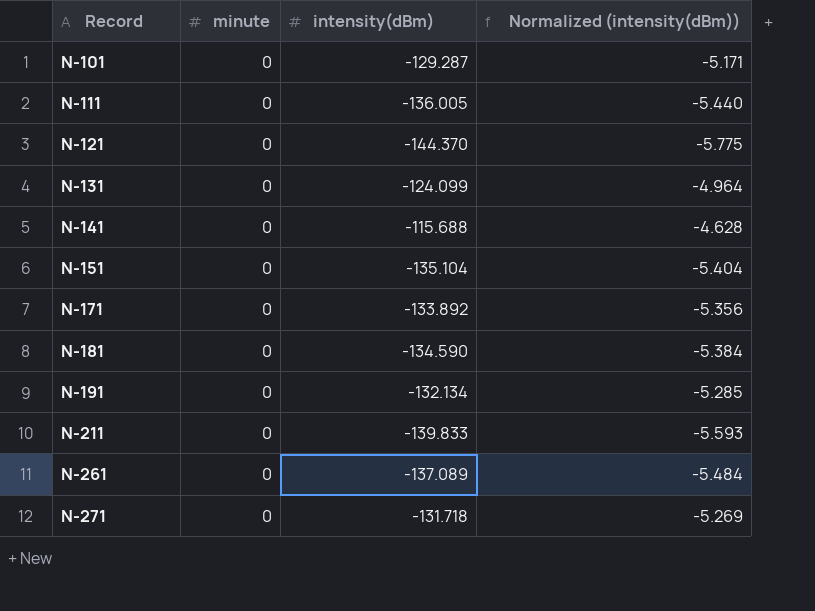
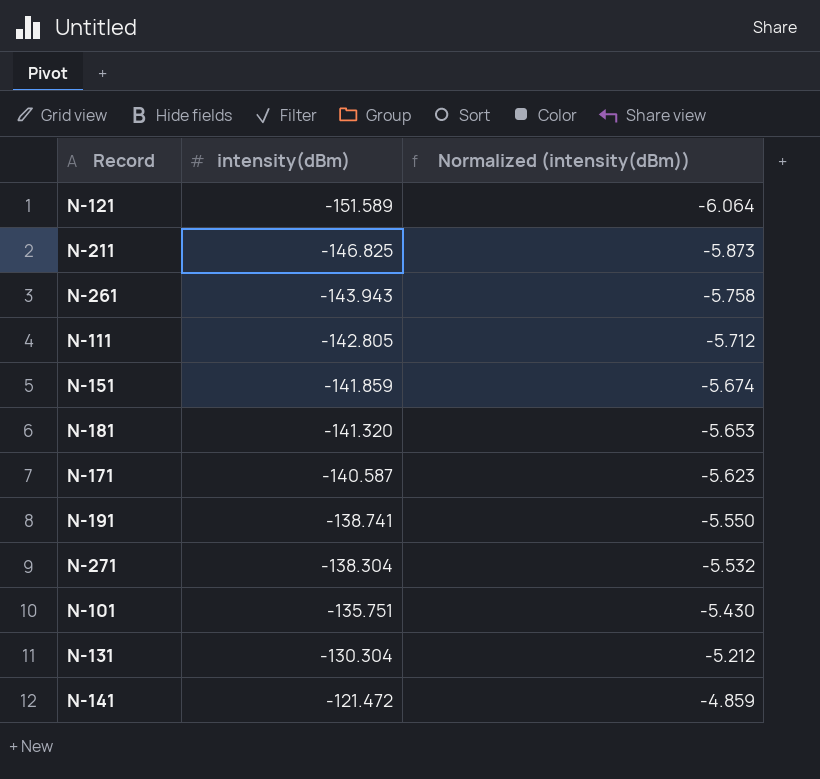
row order: Record ascending -> intensity(dBm) ascending
column minute | position: 2 -> none
N-121 | intensity(dBm): -144.370 -> -151.589
N-121 | Normalized (intensity(dBm)): -5.775 -> -6.064
N-211 | intensity(dBm): -139.833 -> -146.825
N-211 | Normalized (intensity(dBm)): -5.593 -> -5.873
N-261 | intensity(dBm): -137.089 -> -143.943
N-261 | Normalized (intensity(dBm)): -5.484 -> -5.758
N-111 | intensity(dBm): -136.005 -> -142.805
N-111 | Normalized (intensity(dBm)): -5.440 -> -5.712
N-151 | intensity(dBm): -135.104 -> -141.859
N-151 | Normalized (intensity(dBm)): -5.404 -> -5.674
N-181 | intensity(dBm): -134.590 -> -141.320
N-181 | Normalized (intensity(dBm)): -5.384 -> -5.653
N-171 | intensity(dBm): -133.892 -> -140.587
N-171 | Normalized (intensity(dBm)): -5.356 -> -5.623
N-191 | intensity(dBm): -132.134 -> -138.741
N-191 | Normalized (intensity(dBm)): -5.285 -> -5.550
N-271 | intensity(dBm): -131.718 -> -138.304
N-271 | Normalized (intensity(dBm)): -5.269 -> -5.532
N-101 | intensity(dBm): -129.287 -> -135.751
N-101 | Normalized (intensity(dBm)): -5.171 -> -5.430
N-131 | intensity(dBm): -124.099 -> -130.304
N-131 | Normalized (intensity(dBm)): -4.964 -> -5.212
N-141 | intensity(dBm): -115.688 -> -121.472
N-141 | Normalized (intensity(dBm)): -4.628 -> -4.859

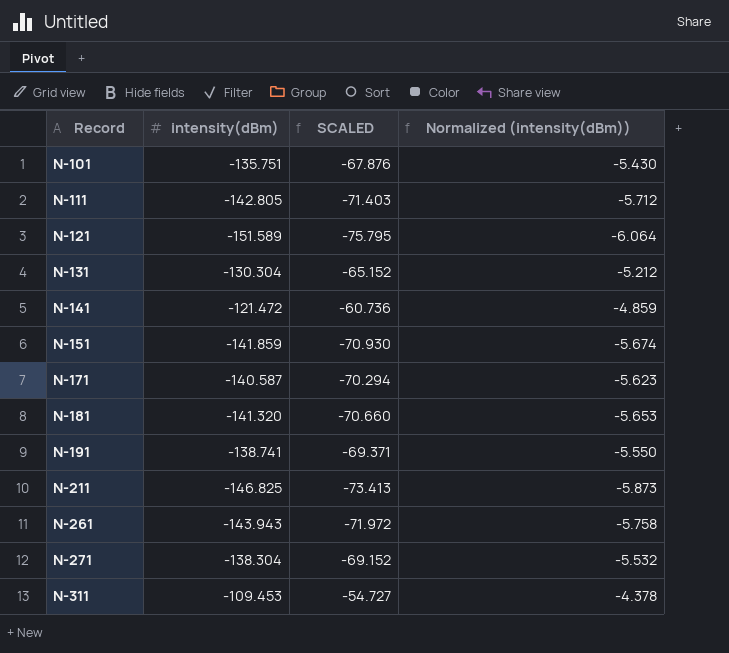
row order: intensity(dBm) ascending -> Record ascending
column SCALED | formula: none -> [intensity(dBm)] * 0.5
row N-311: none -> -109.453 | -54.727 | -4.378

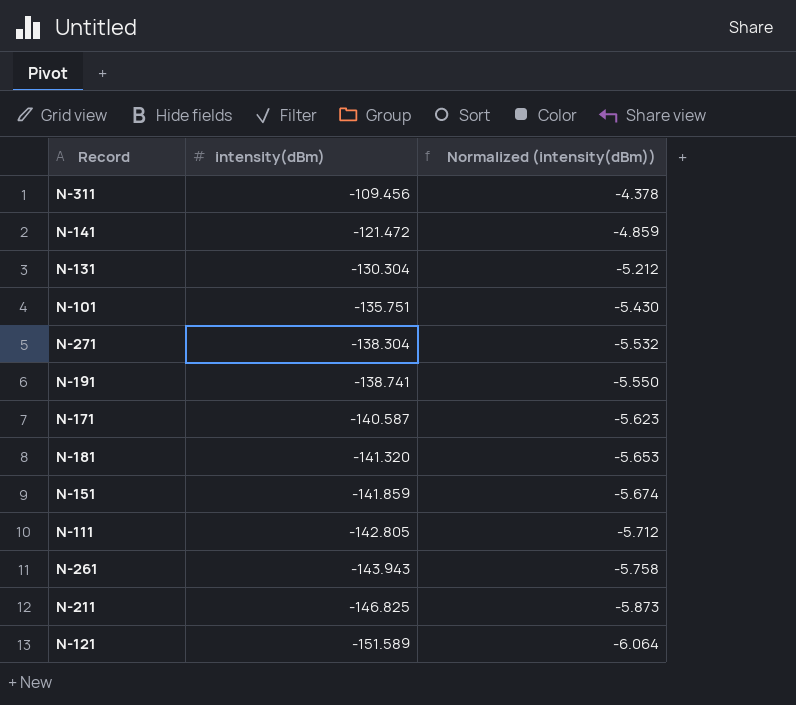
row order: Record ascending -> intensity(dBm) descending
column SCALED | formula: [intensity(dBm)] * 0.5 -> none
N-311 | intensity(dBm): -109.453 -> -109.456

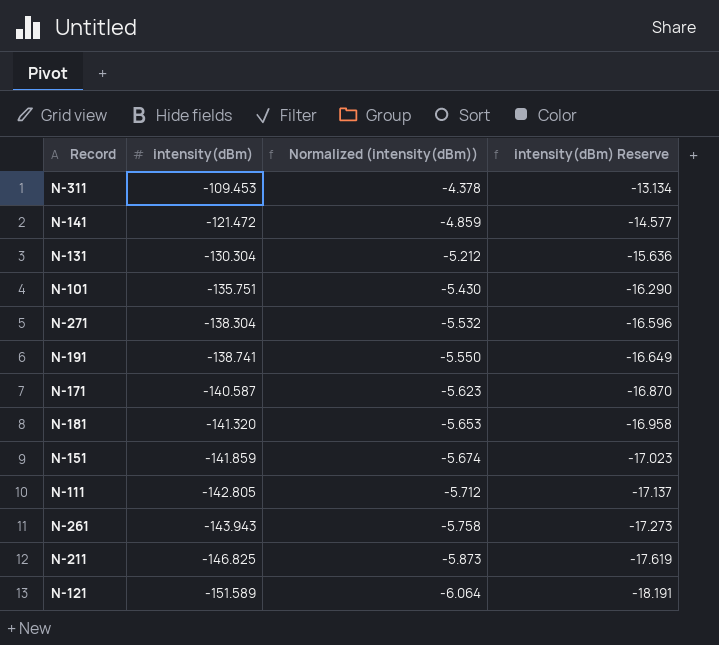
column intensity(dBm) Reserve | formula: none -> [intensity(dBm)] * 0.12
N-311 | intensity(dBm): -109.456 -> -109.453

